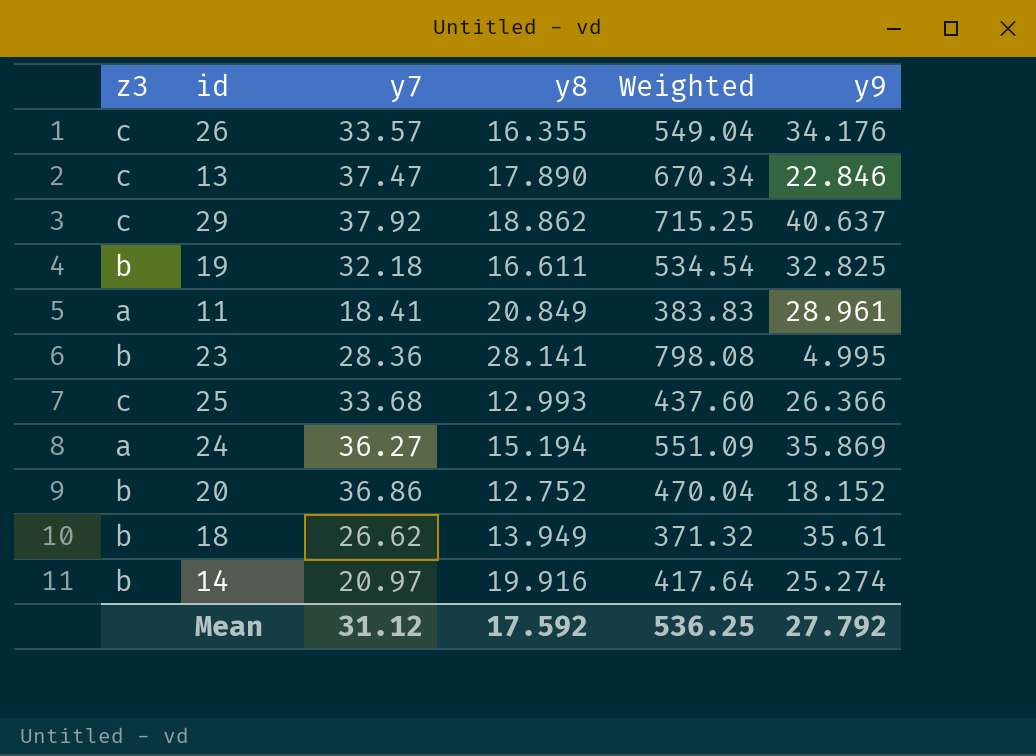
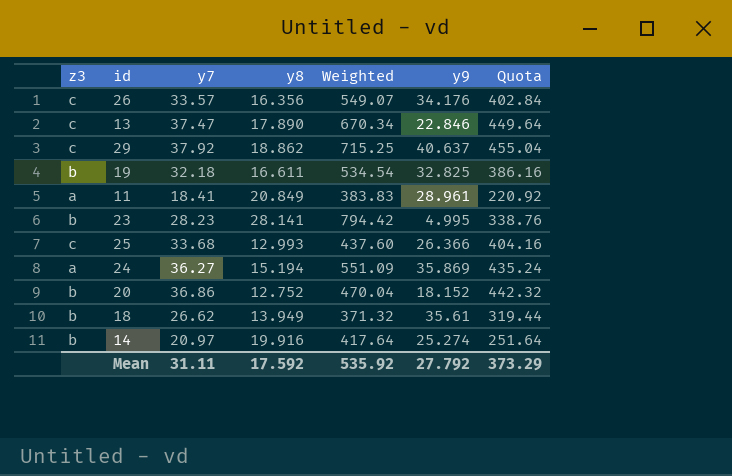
column Quota | formula: none -> [y7] * 12
26 | y8: 16.355 -> 16.356
26 | Weighted: 549.04 -> 549.07
23 | y7: 28.36 -> 28.23
23 | Weighted: 798.08 -> 794.42
Mean | y7: 31.12 -> 31.11
Mean | Weighted: 536.25 -> 535.92

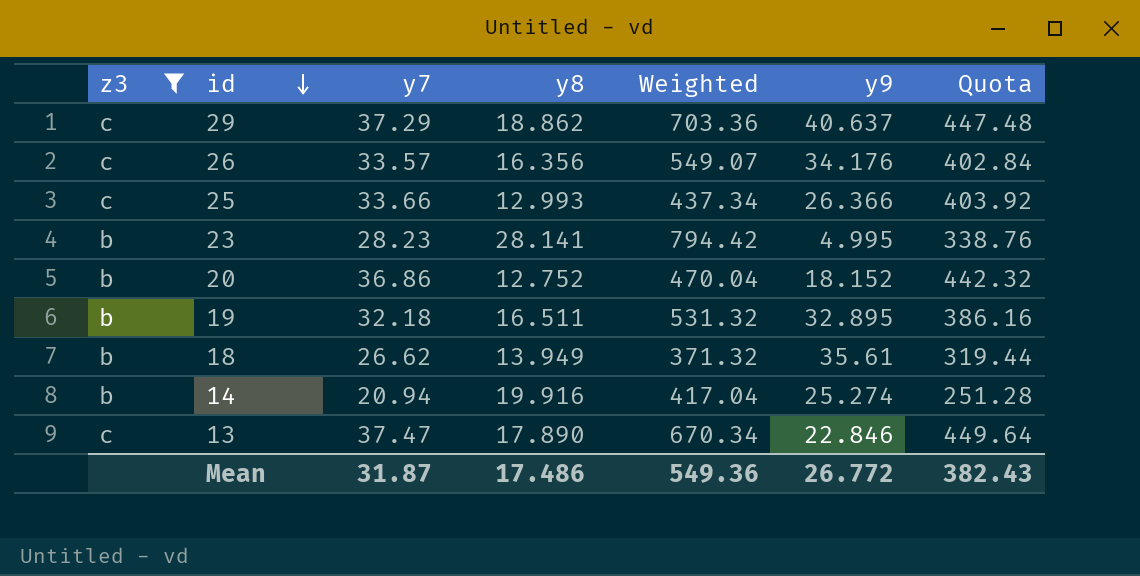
filter: none -> z3 != a
row order: none -> id descending
29 | y7: 37.92 -> 37.29
29 | Weighted: 715.25 -> 703.36
29 | Quota: 455.04 -> 447.48
25 | y7: 33.68 -> 33.66
25 | Weighted: 437.60 -> 437.34
25 | Quota: 404.16 -> 403.92
19 | y8: 16.611 -> 16.511
19 | Weighted: 534.54 -> 531.32
19 | y9: 32.825 -> 32.895
14 | y7: 20.97 -> 20.94
14 | Weighted: 417.64 -> 417.04
14 | Quota: 251.64 -> 251.28
Mean | y7: 31.11 -> 31.87
Mean | y8: 17.592 -> 17.486
Mean | Weighted: 535.92 -> 549.36
Mean | y9: 27.792 -> 26.772
Mean | Quota: 373.29 -> 382.43

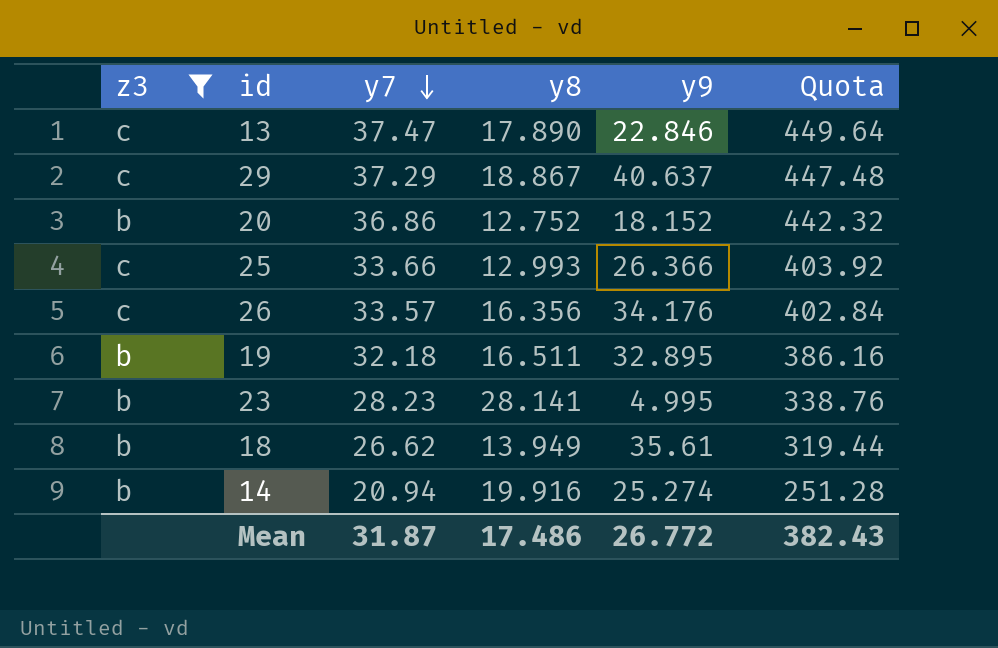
row order: id descending -> y7 descending
column Weighted | formula: [y7] * [y8] -> none
29 | y8: 18.862 -> 18.867

